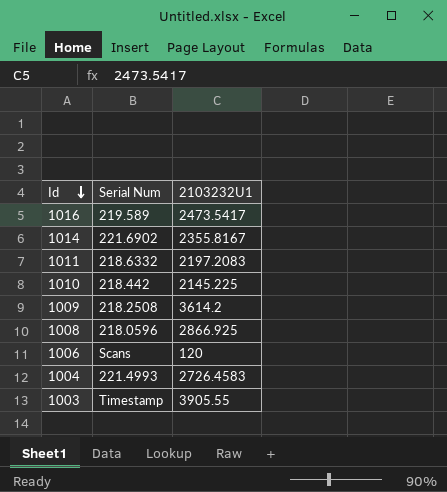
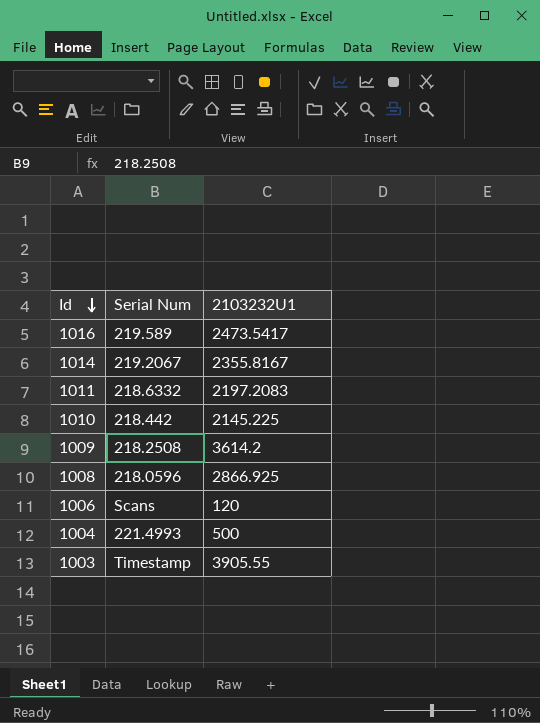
1014 | Serial Num: 221.6902 -> 219.2067
1004 | 2103232U1: 2726.4583 -> 500

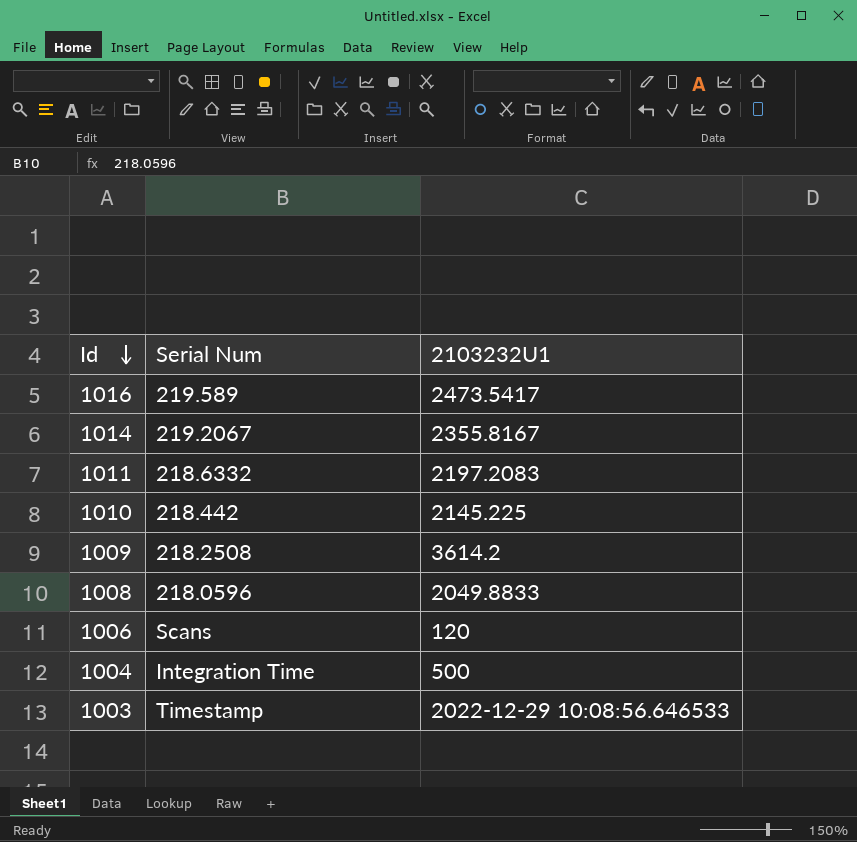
1008 | 2103232U1: 2866.925 -> 2049.8833
1004 | Serial Num: 221.4993 -> Integration Time
1003 | 2103232U1: 3905.55 -> 2022-12-29 10:08:56.646533

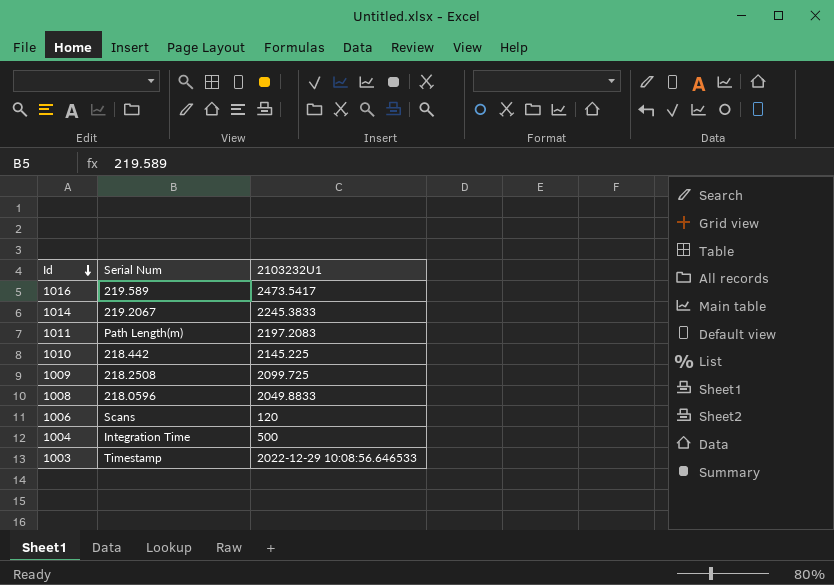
1014 | 2103232U1: 2355.8167 -> 2245.3833
1011 | Serial Num: 218.6332 -> Path Length(m)
1009 | 2103232U1: 3614.2 -> 2099.725

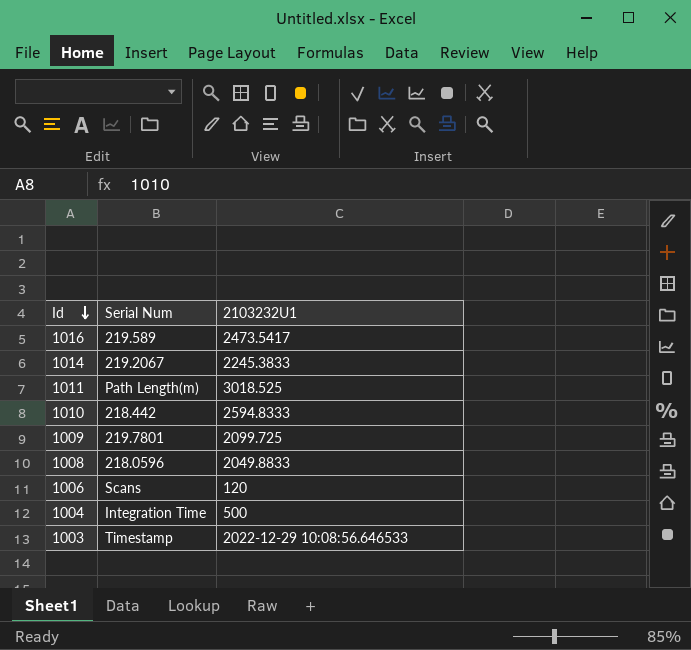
1011 | 2103232U1: 2197.2083 -> 3018.525
1010 | 2103232U1: 2145.225 -> 2594.8333
1009 | Serial Num: 218.2508 -> 219.7801

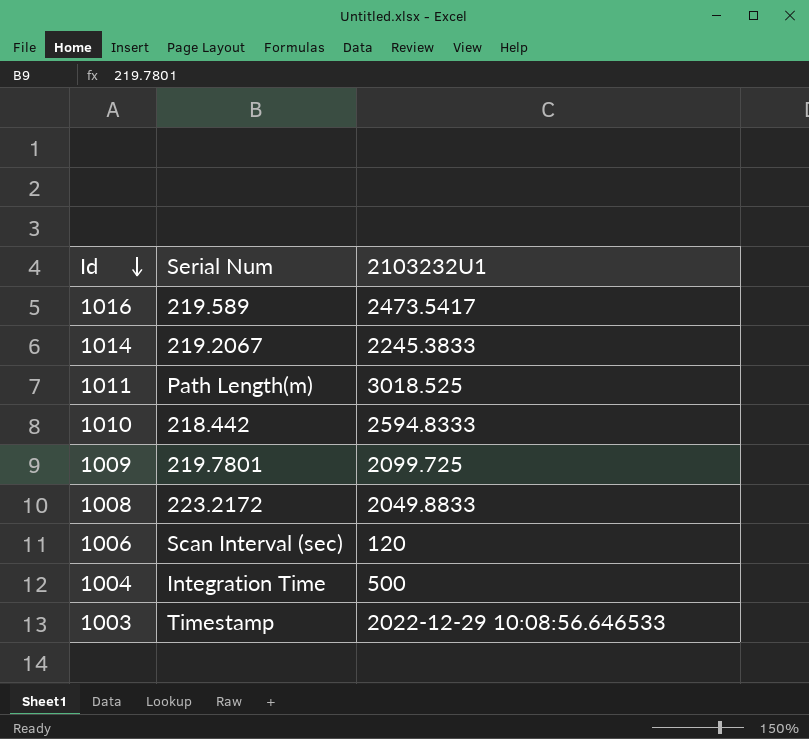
1008 | Serial Num: 218.0596 -> 223.2172
1006 | Serial Num: Scans -> Scan Interval (sec)

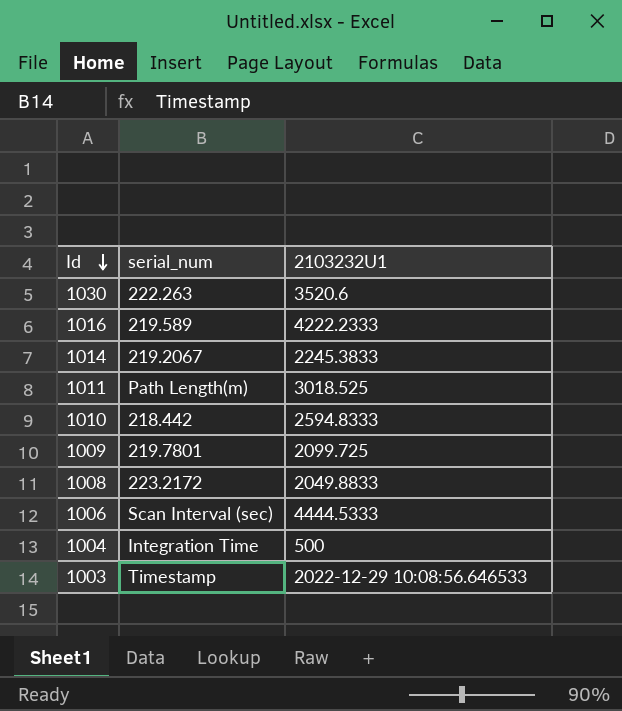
column name: Serial Num -> serial_num
row 1030: none -> 222.263 | 3520.6
1016 | 2103232U1: 2473.5417 -> 4222.2333
1006 | 2103232U1: 120 -> 4444.5333

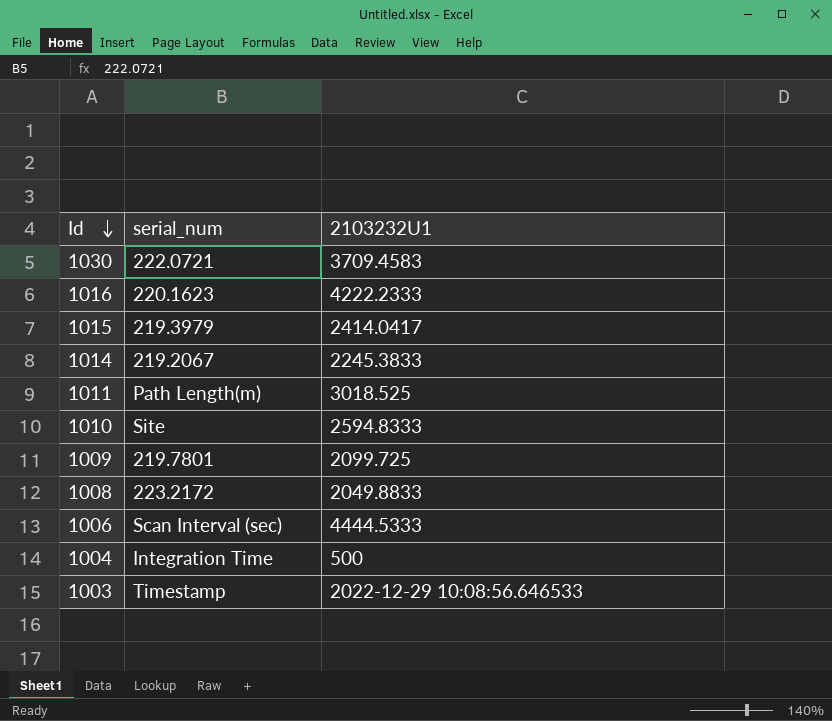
1030 | serial_num: 222.263 -> 222.0721
1030 | 2103232U1: 3520.6 -> 3709.4583
1016 | serial_num: 219.589 -> 220.1623
row 1015: none -> 219.3979 | 2414.0417
1010 | serial_num: 218.442 -> Site

